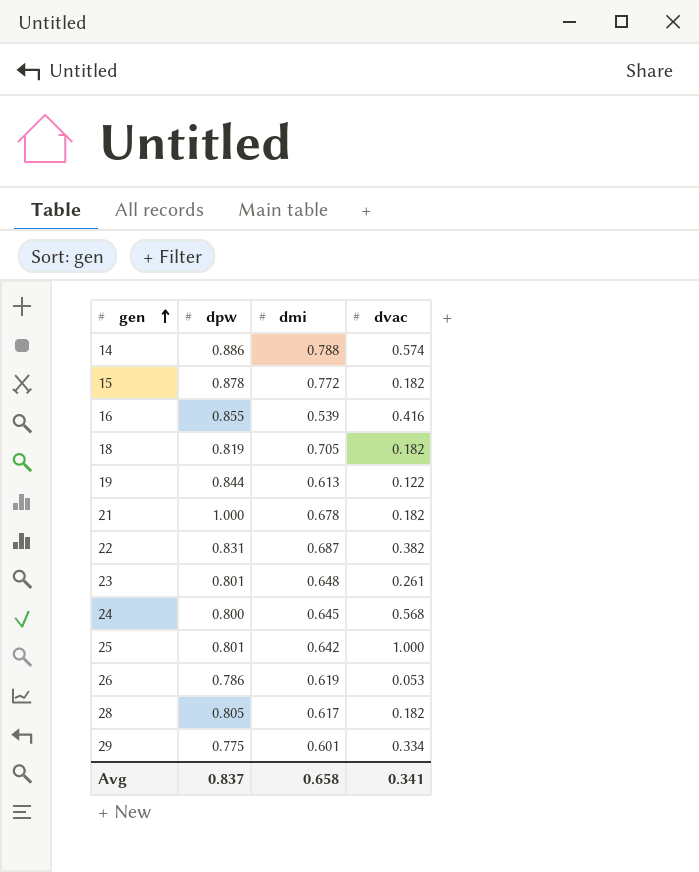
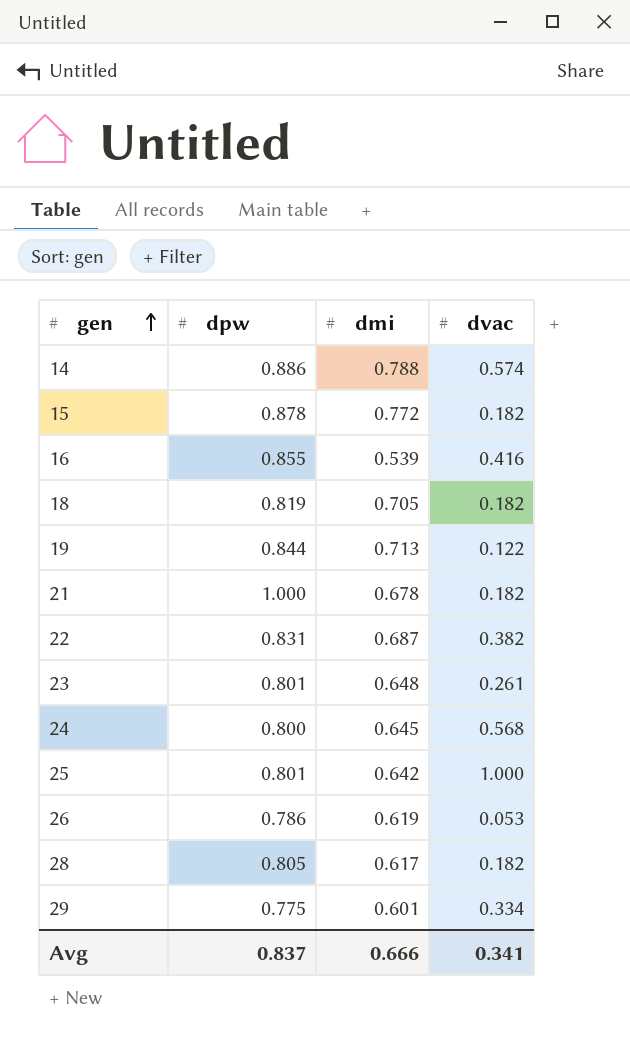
19 | dmi: 0.613 -> 0.713
Avg | dmi: 0.658 -> 0.666

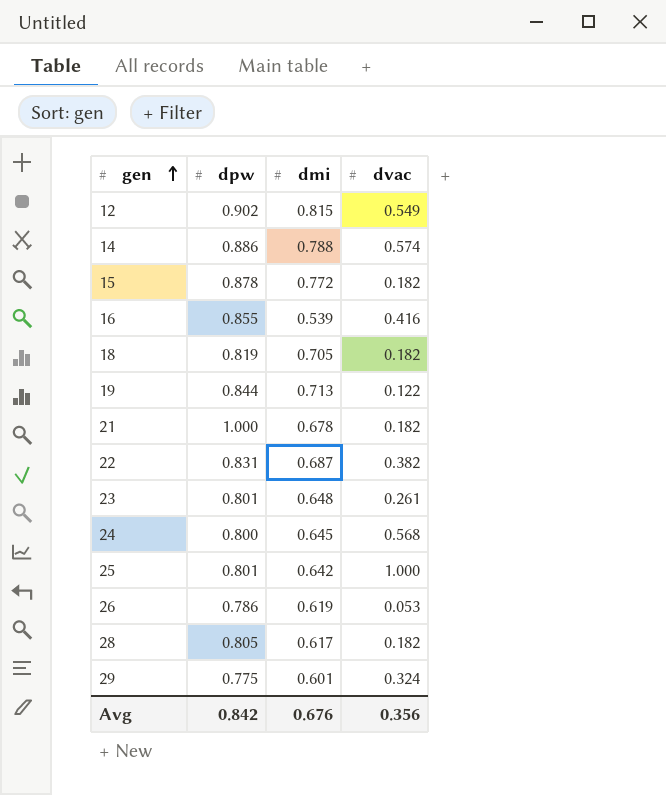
row 12: none -> 0.902 | 0.815 | 0.549
29 | dvac: 0.334 -> 0.324
Avg | dpw: 0.837 -> 0.842
Avg | dmi: 0.666 -> 0.676
Avg | dvac: 0.341 -> 0.356

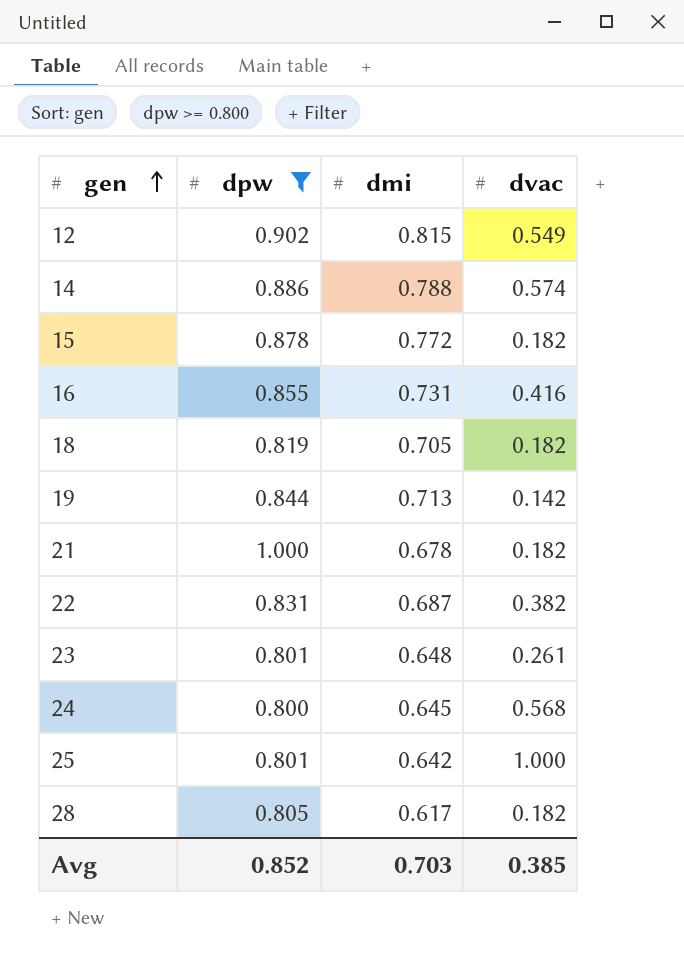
filter: none -> dpw >= 0.800
16 | dmi: 0.539 -> 0.731
19 | dvac: 0.122 -> 0.142
Avg | dpw: 0.842 -> 0.852
Avg | dmi: 0.676 -> 0.703
Avg | dvac: 0.356 -> 0.385

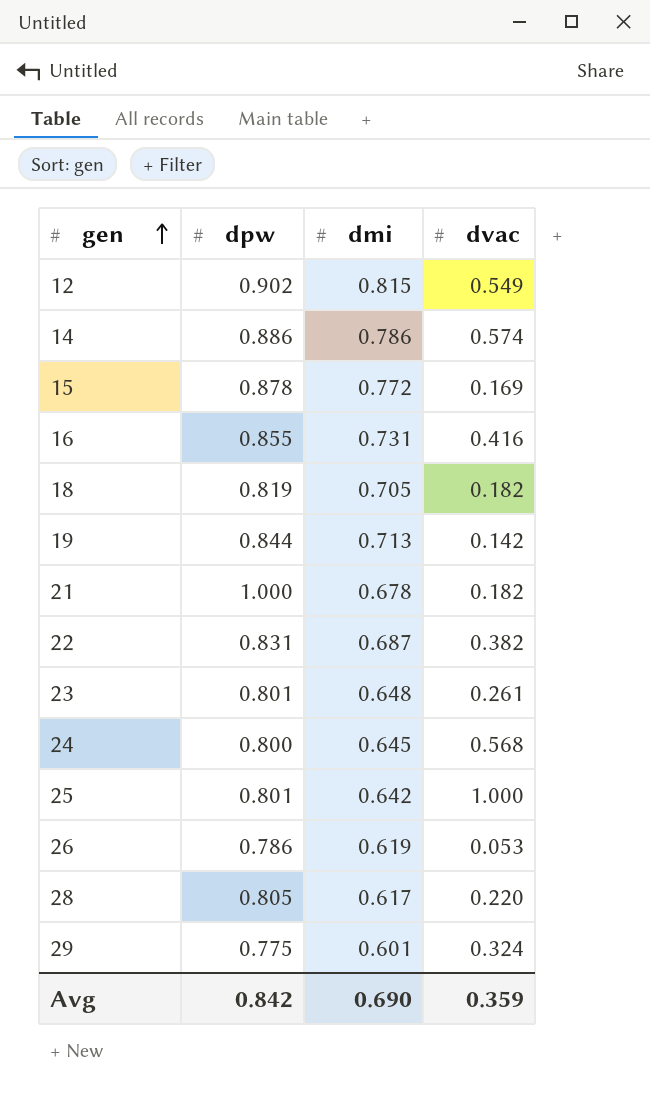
filter: dpw >= 0.800 -> none
14 | dmi: 0.788 -> 0.786
15 | dvac: 0.182 -> 0.169
28 | dvac: 0.182 -> 0.220
Avg | dpw: 0.852 -> 0.842
Avg | dmi: 0.703 -> 0.690
Avg | dvac: 0.385 -> 0.359

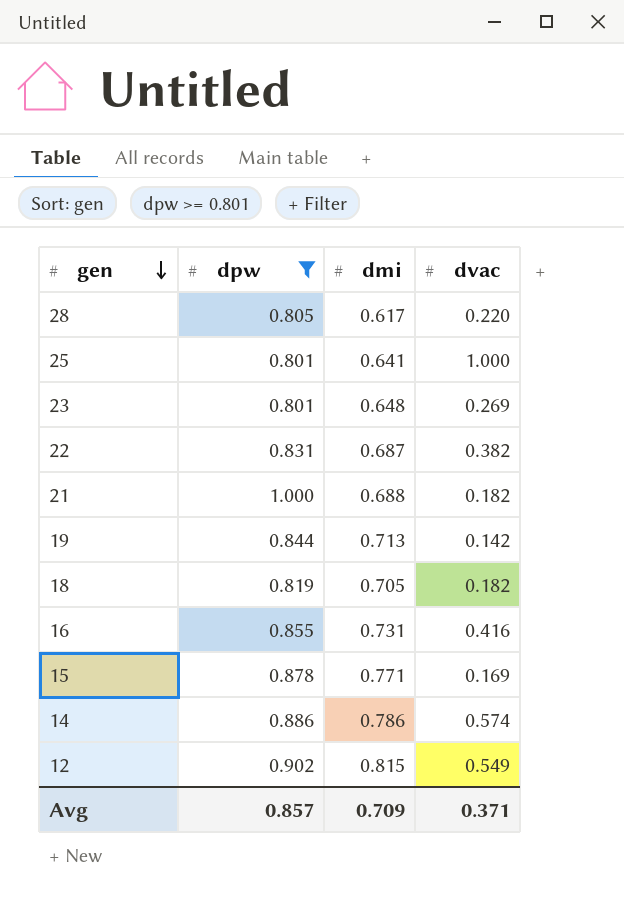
filter: none -> dpw >= 0.801
row order: gen ascending -> gen descending
25 | dmi: 0.642 -> 0.641
23 | dvac: 0.261 -> 0.269
21 | dmi: 0.678 -> 0.688
15 | dmi: 0.772 -> 0.771
Avg | dpw: 0.842 -> 0.857
Avg | dmi: 0.690 -> 0.709
Avg | dvac: 0.359 -> 0.371

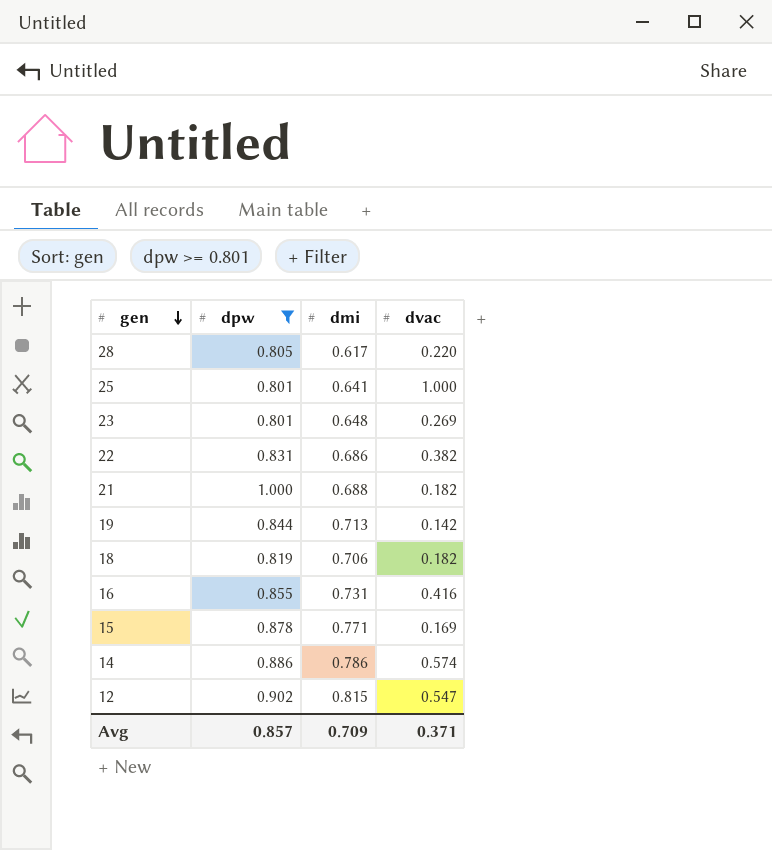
22 | dmi: 0.687 -> 0.686
18 | dmi: 0.705 -> 0.706
12 | dvac: 0.549 -> 0.547

